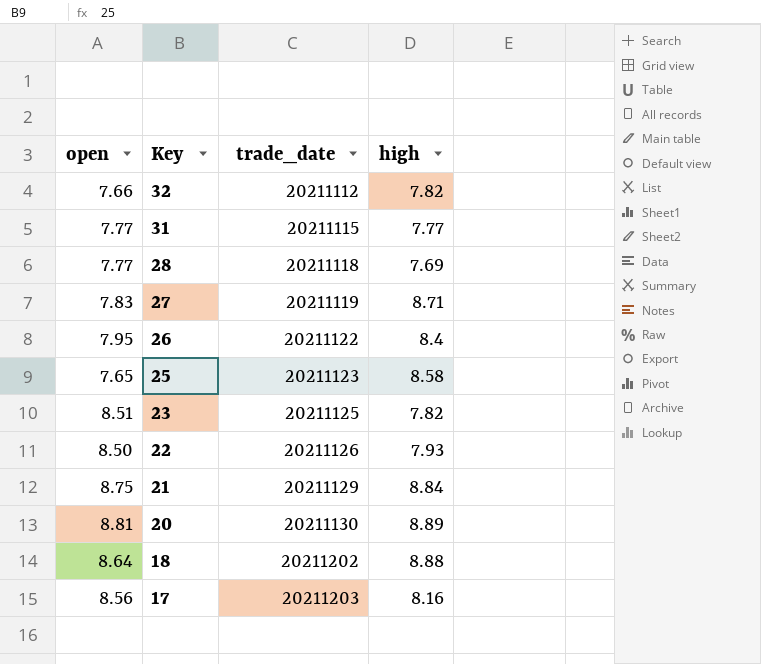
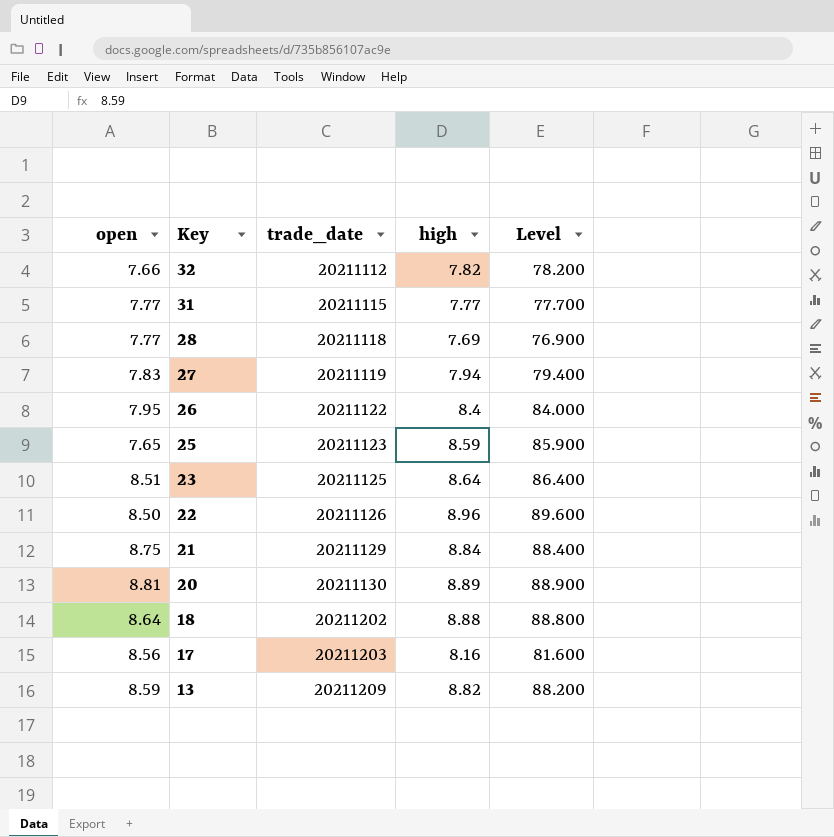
column Level | formula: none -> [high] * 10
27 | high: 8.71 -> 7.94
25 | high: 8.58 -> 8.59
23 | high: 7.82 -> 8.64
22 | high: 7.93 -> 8.96
row 13: none -> 8.59 | 20211209 | 8.82 | 88.200

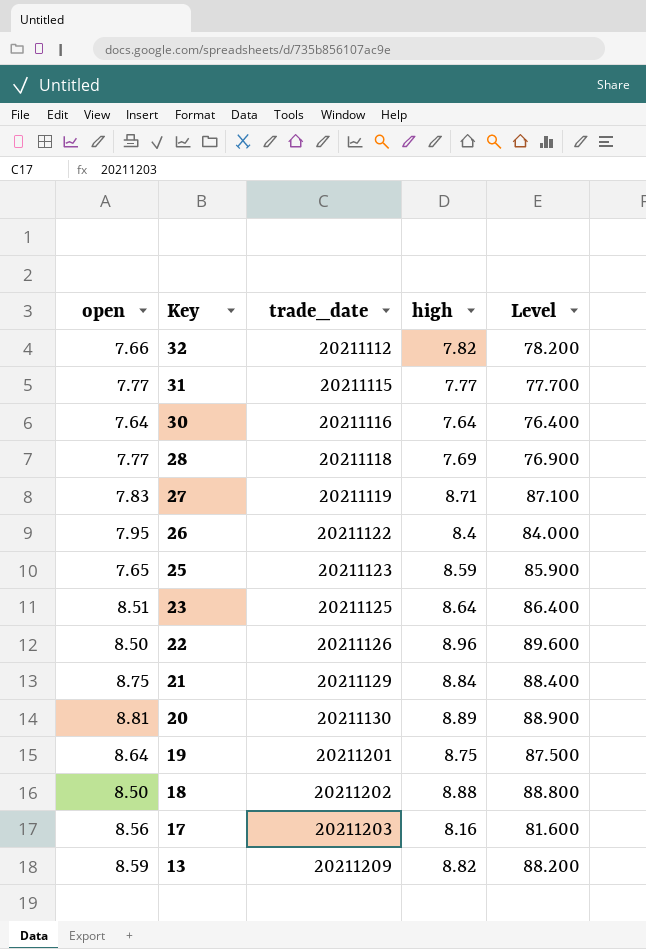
row 30: none -> 7.64 | 20211116 | 7.64 | 76.400
27 | high: 7.94 -> 8.71
27 | Level: 79.400 -> 87.100
row 19: none -> 8.64 | 20211201 | 8.75 | 87.500
18 | open: 8.64 -> 8.50

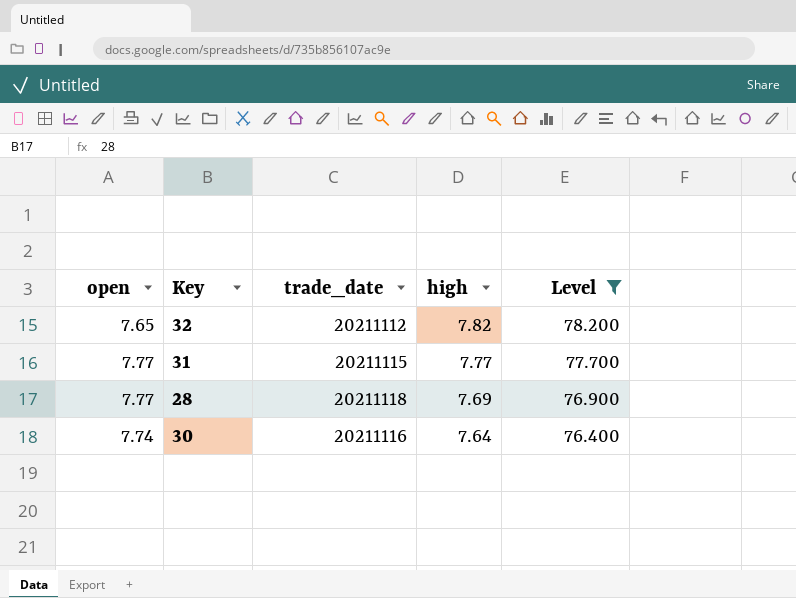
filter: none -> Level <= 78.200
row order: Key descending -> high descending
32 | open: 7.66 -> 7.65
30 | open: 7.64 -> 7.74

